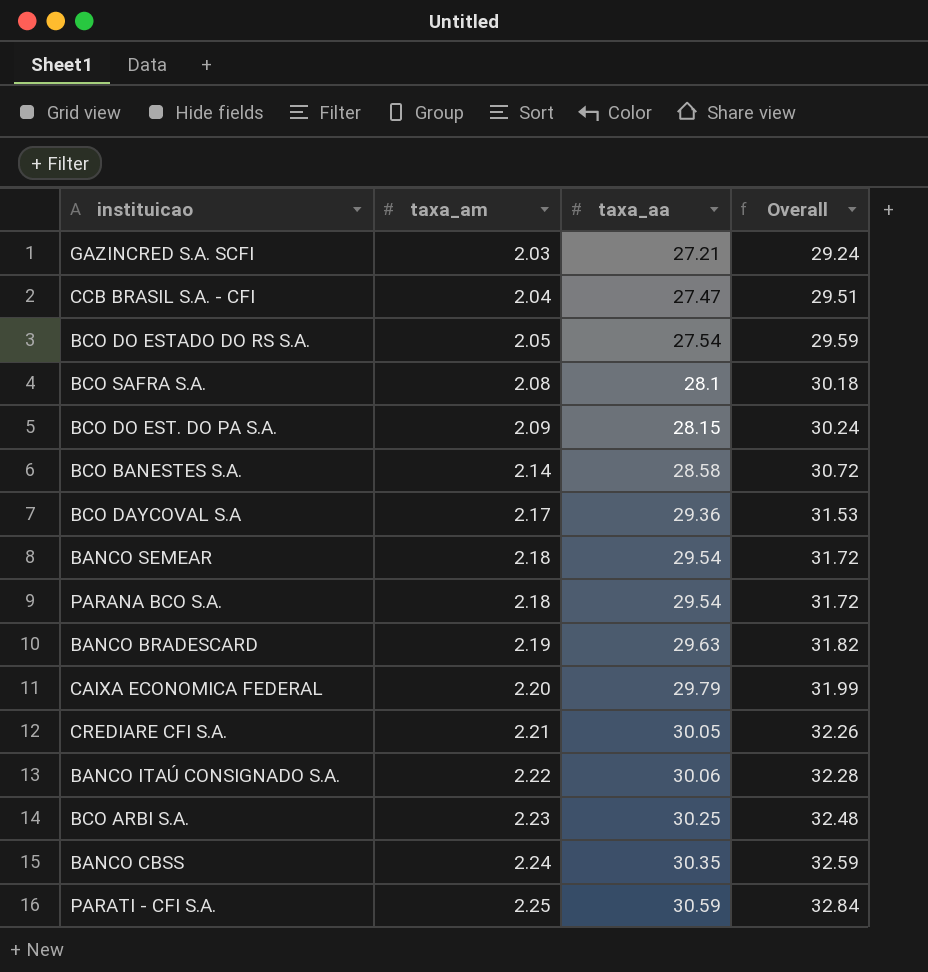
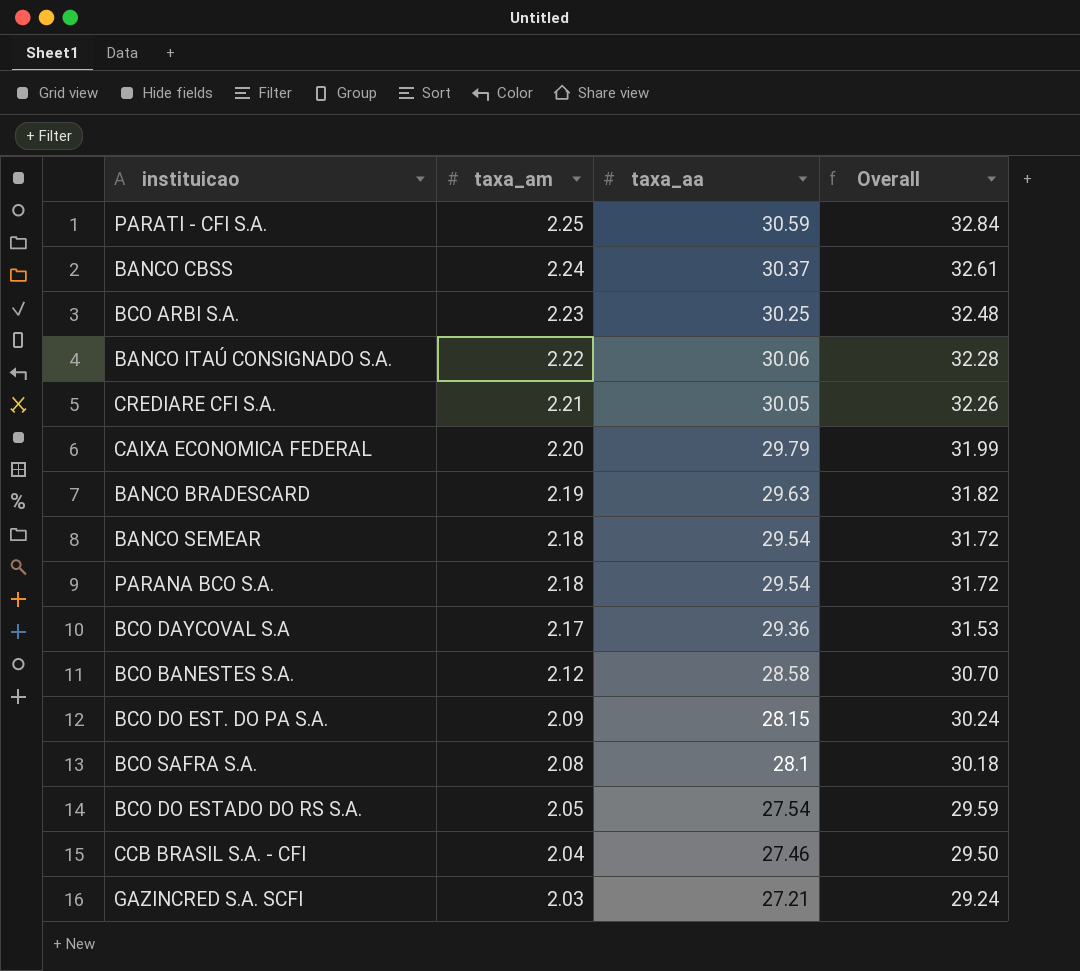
row order: taxa_am ascending -> taxa_am descending
BANCO CBSS | taxa_aa: 30.35 -> 30.37
BANCO CBSS | Overall: 32.59 -> 32.61
BCO BANESTES S.A. | taxa_am: 2.14 -> 2.12
BCO BANESTES S.A. | Overall: 30.72 -> 30.70
CCB BRASIL S.A. - CFI | taxa_aa: 27.47 -> 27.46
CCB BRASIL S.A. - CFI | Overall: 29.51 -> 29.50

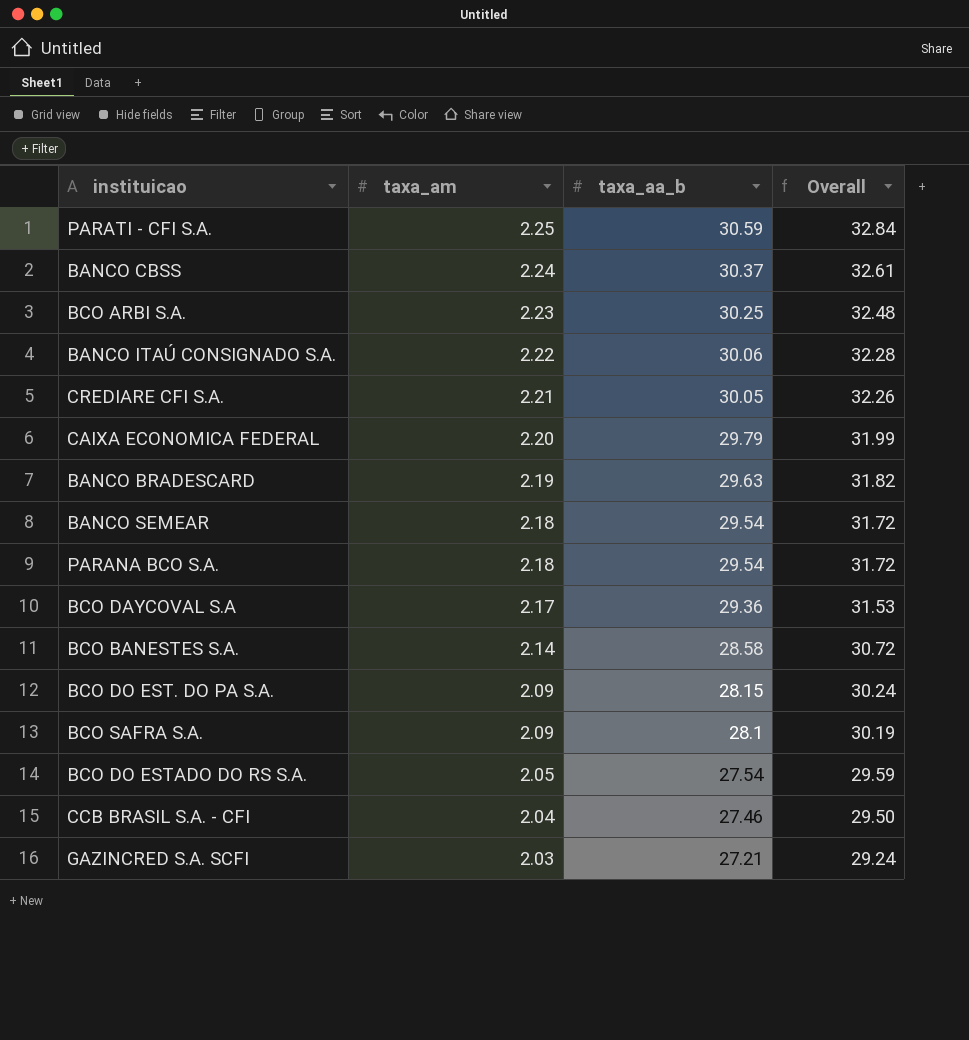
column name: taxa_aa -> taxa_aa_b
BCO BANESTES S.A. | taxa_am: 2.12 -> 2.14
BCO BANESTES S.A. | Overall: 30.70 -> 30.72
BCO SAFRA S.A. | taxa_am: 2.08 -> 2.09
BCO SAFRA S.A. | Overall: 30.18 -> 30.19

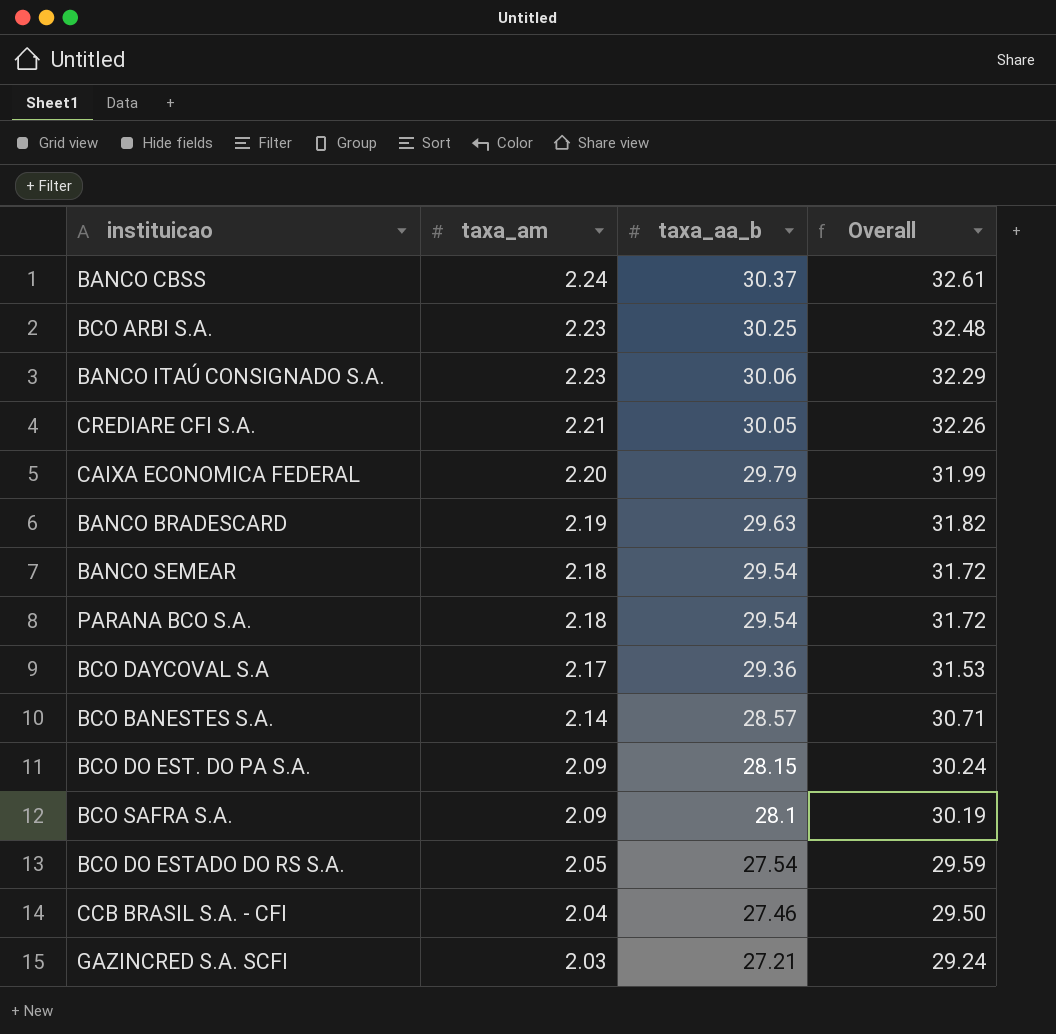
row PARATI - CFI S.A.: 2.25 | 30.59 | 32.84 -> none
BANCO ITAÚ CONSIGNADO S.A. | taxa_am: 2.22 -> 2.23
BANCO ITAÚ CONSIGNADO S.A. | Overall: 32.28 -> 32.29
BCO BANESTES S.A. | taxa_aa_b: 28.58 -> 28.57
BCO BANESTES S.A. | Overall: 30.72 -> 30.71

